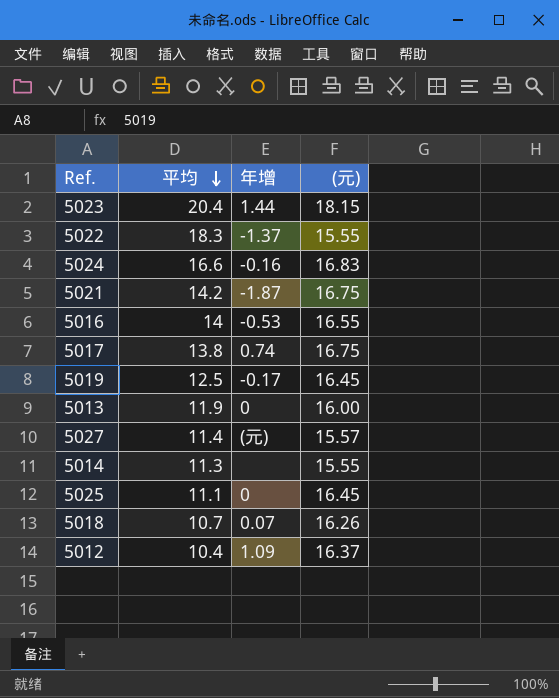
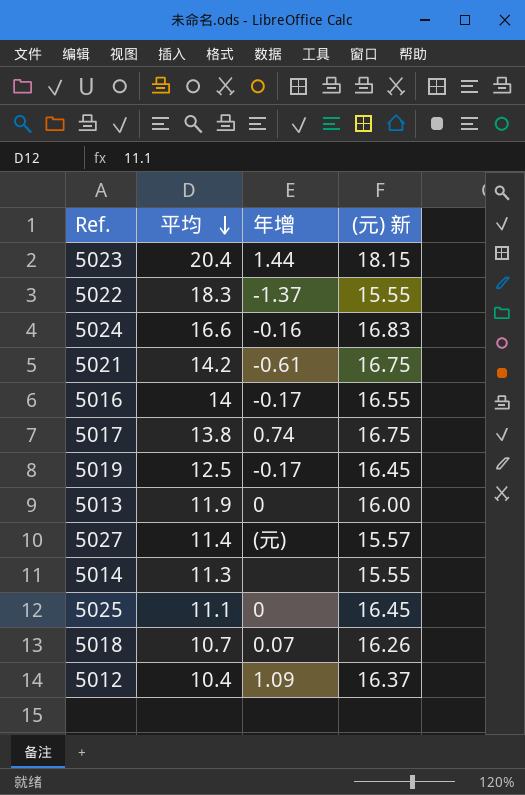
column name: (元) -> (元) 新
5021 | 年增: -1.87 -> -0.61
5016 | 年增: -0.53 -> -0.17

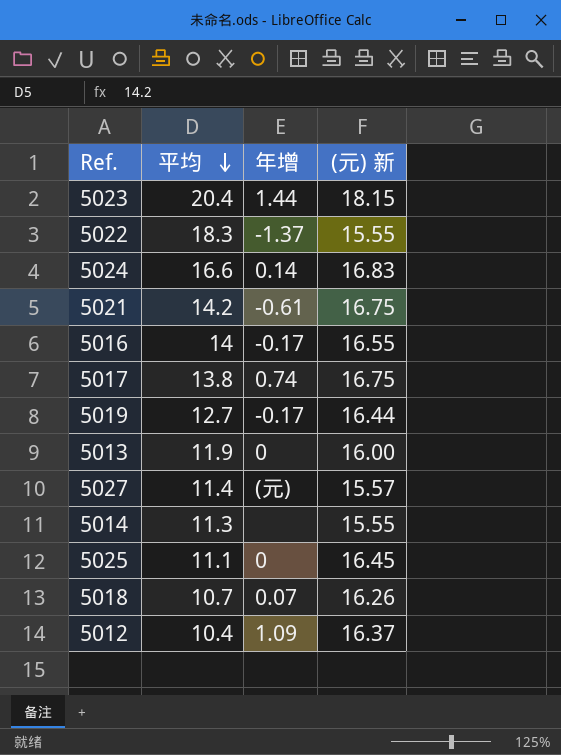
5024 | 年增: -0.16 -> 0.14
5019 | 平均: 12.5 -> 12.7
5019 | (元) 新: 16.45 -> 16.44

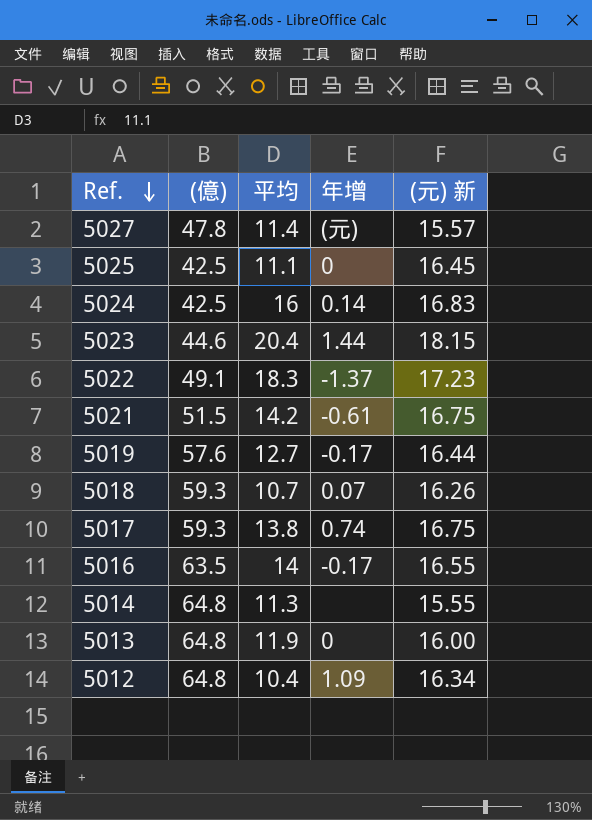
row order: 平均 descending -> Ref. descending
column (億) | position: none -> 2
5024 | 平均: 16.6 -> 16
5022 | (元) 新: 15.55 -> 17.23
5012 | (元) 新: 16.37 -> 16.34

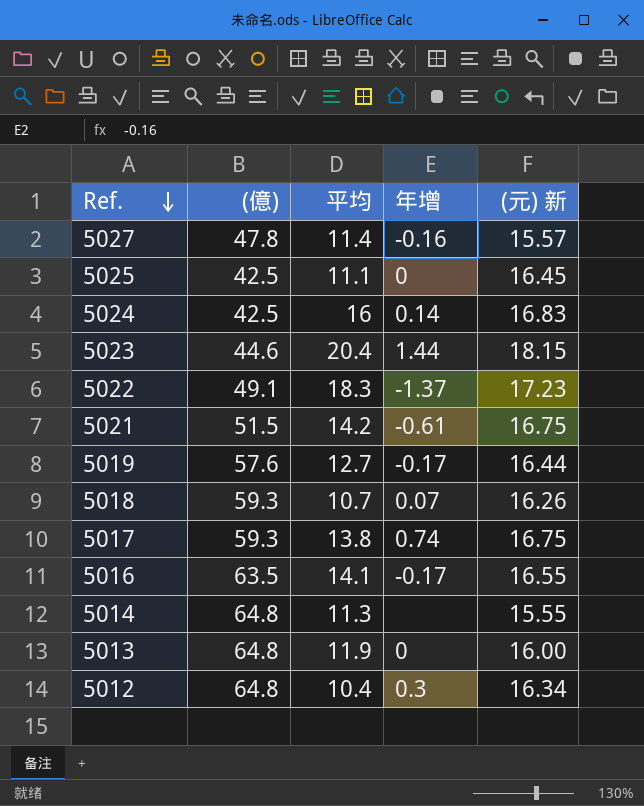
5027 | 年增: (元) -> -0.16
5016 | 平均: 14 -> 14.1
5012 | 年增: 1.09 -> 0.3

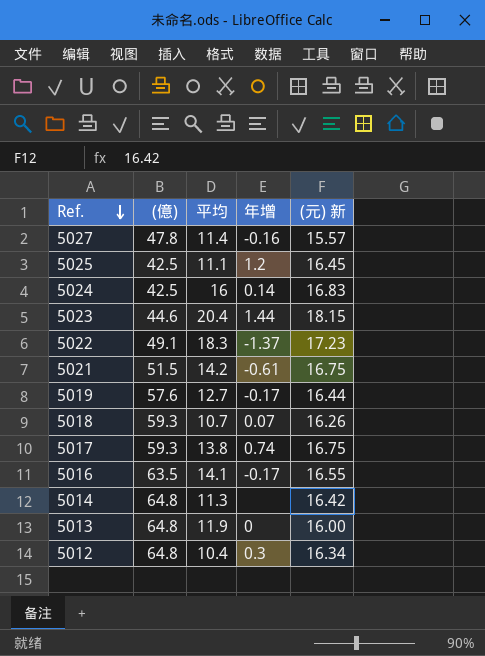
5025 | 年增: 0 -> 1.2
5014 | (元) 新: 15.55 -> 16.42

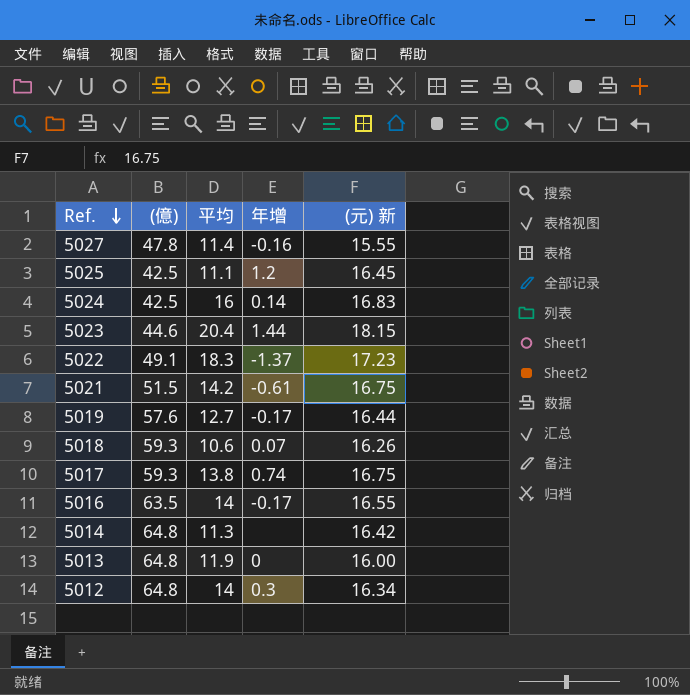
5027 | (元) 新: 15.57 -> 15.55
5018 | 平均: 10.7 -> 10.6
5016 | 平均: 14.1 -> 14
5012 | 平均: 10.4 -> 14

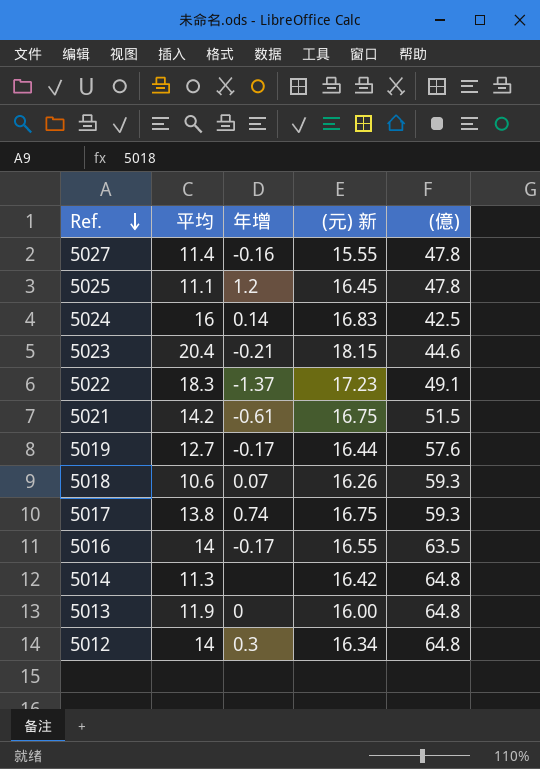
column (億) | position: 2 -> 5
5025 | (億): 42.5 -> 47.8
5023 | 年增: 1.44 -> -0.21

